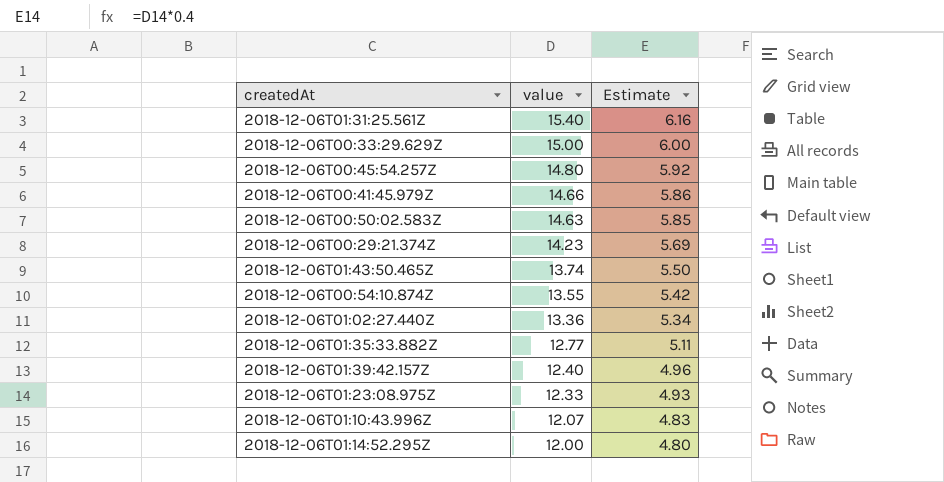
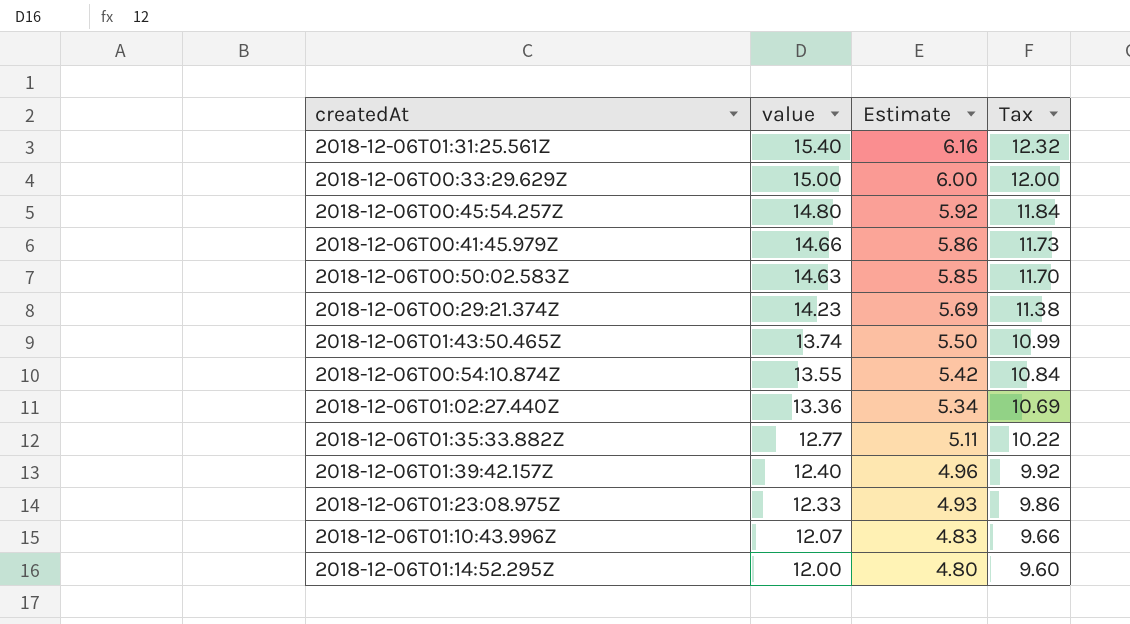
column Tax | formula: none -> [value] * 0.8

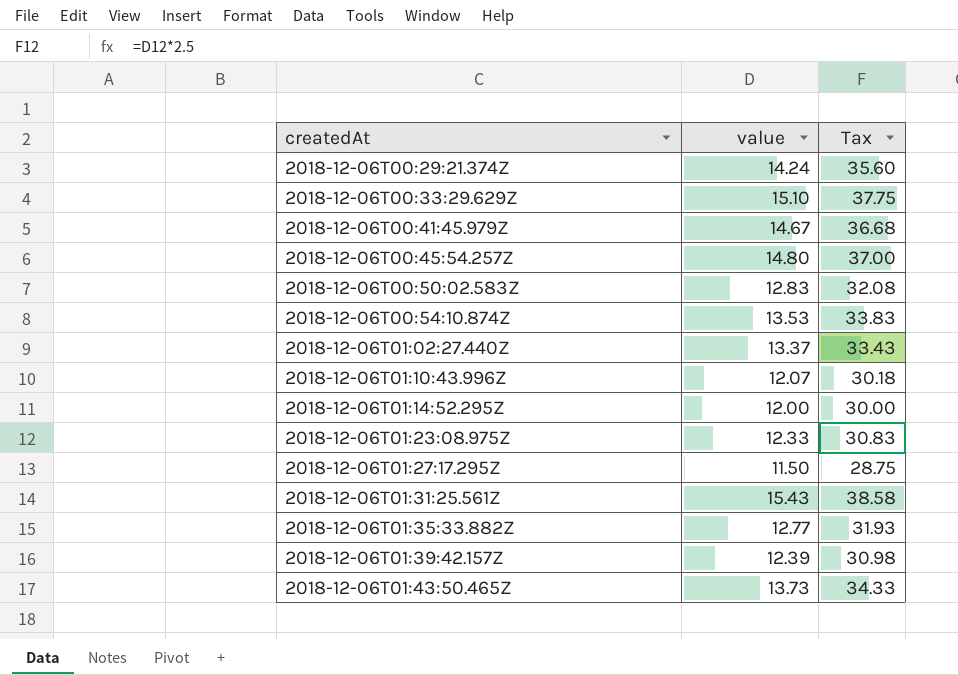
row order: value descending -> createdAt ascending
column Estimate | formula: [value] * 0.4 -> none
column Tax | formula: [value] * 0.8 -> [value] * 2.5
2018-12-06T00:29:21.374Z | value: 14.23 -> 14.24
2018-12-06T00:33:29.629Z | value: 15.00 -> 15.10
2018-12-06T00:41:45.979Z | value: 14.66 -> 14.67
2018-12-06T00:50:02.583Z | value: 14.63 -> 12.83
2018-12-06T00:54:10.874Z | value: 13.55 -> 13.53
2018-12-06T01:02:27.440Z | value: 13.36 -> 13.37
row 2018-12-06T01:27:17.295Z: none -> 11.50 | 28.75
2018-12-06T01:31:25.561Z | value: 15.40 -> 15.43
2018-12-06T01:39:42.157Z | value: 12.40 -> 12.39
2018-12-06T01:43:50.465Z | value: 13.74 -> 13.73

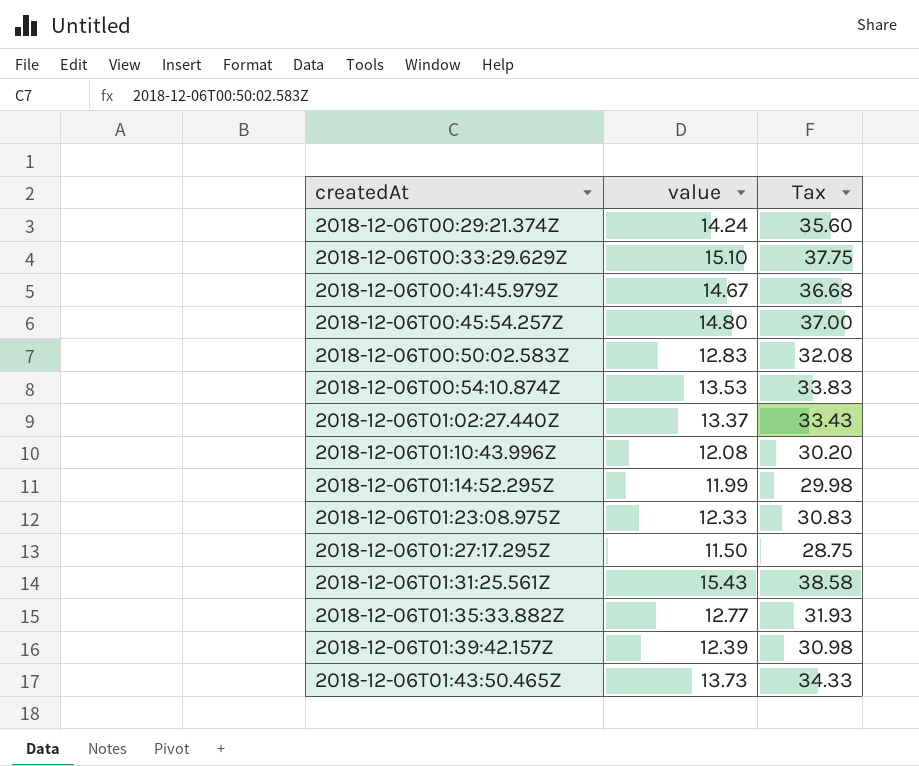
2018-12-06T01:10:43.996Z | value: 12.07 -> 12.08
2018-12-06T01:10:43.996Z | Tax: 30.18 -> 30.20
2018-12-06T01:14:52.295Z | value: 12.00 -> 11.99
2018-12-06T01:14:52.295Z | Tax: 30.00 -> 29.98

